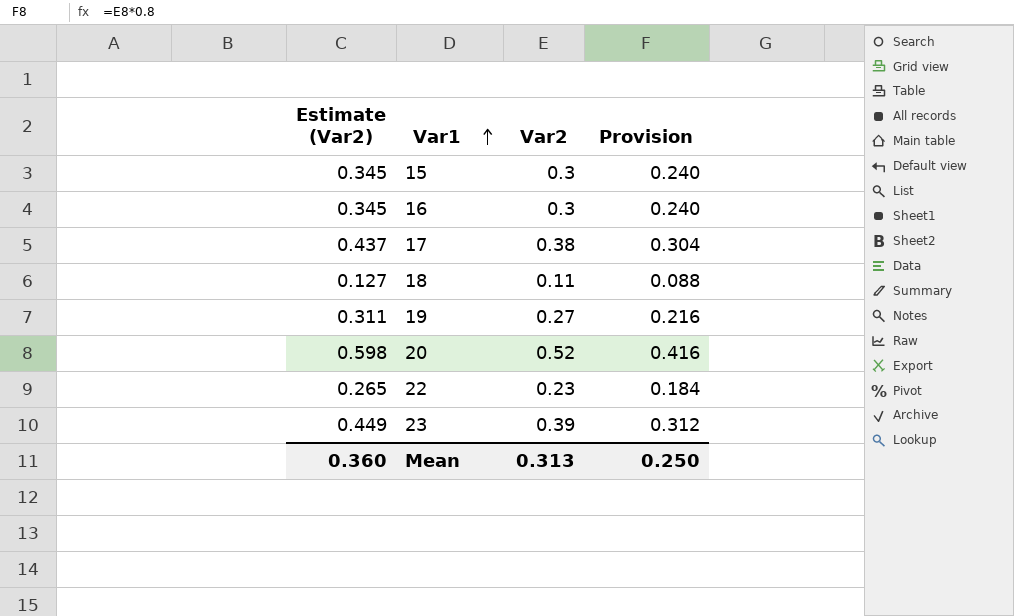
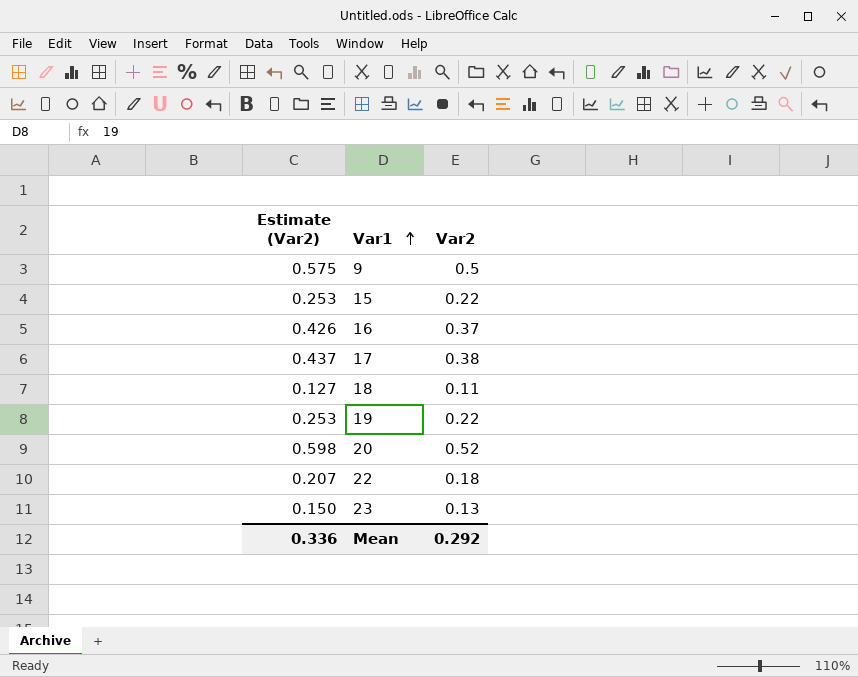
column Provision | formula: [Var2] * 0.8 -> none
row 9: none -> 0.575 | 0.5
15 | Estimate (Var2): 0.345 -> 0.253
15 | Var2: 0.3 -> 0.22
16 | Estimate (Var2): 0.345 -> 0.426
16 | Var2: 0.3 -> 0.37
19 | Estimate (Var2): 0.311 -> 0.253
19 | Var2: 0.27 -> 0.22
22 | Estimate (Var2): 0.265 -> 0.207
22 | Var2: 0.23 -> 0.18
23 | Estimate (Var2): 0.449 -> 0.150
23 | Var2: 0.39 -> 0.13
Mean | Estimate (Var2): 0.360 -> 0.336
Mean | Var2: 0.313 -> 0.292

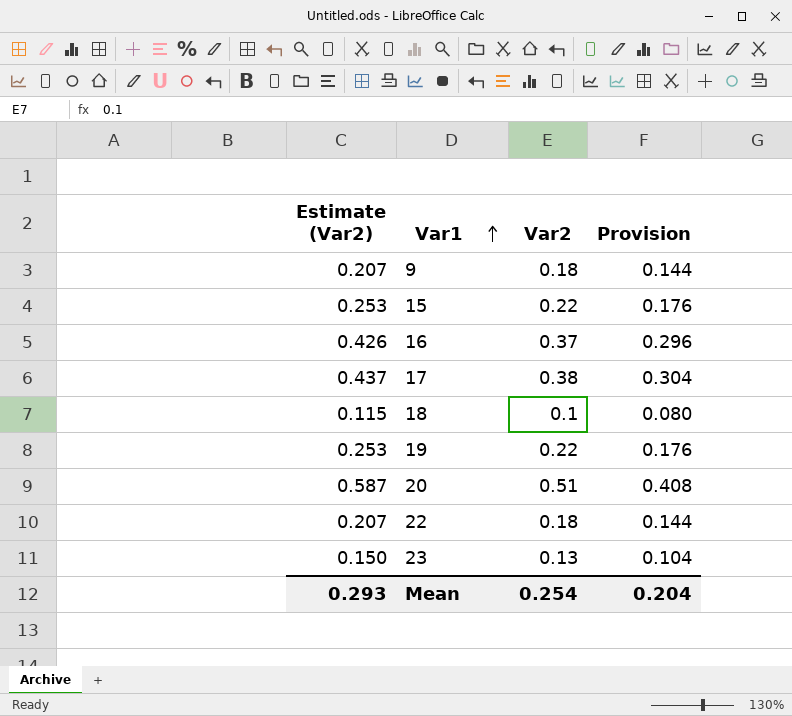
column Provision | formula: none -> [Var2] * 0.8
9 | Estimate (Var2): 0.575 -> 0.207
9 | Var2: 0.5 -> 0.18
18 | Estimate (Var2): 0.127 -> 0.115
18 | Var2: 0.11 -> 0.1
20 | Estimate (Var2): 0.598 -> 0.587
20 | Var2: 0.52 -> 0.51
Mean | Estimate (Var2): 0.336 -> 0.293
Mean | Var2: 0.292 -> 0.254

